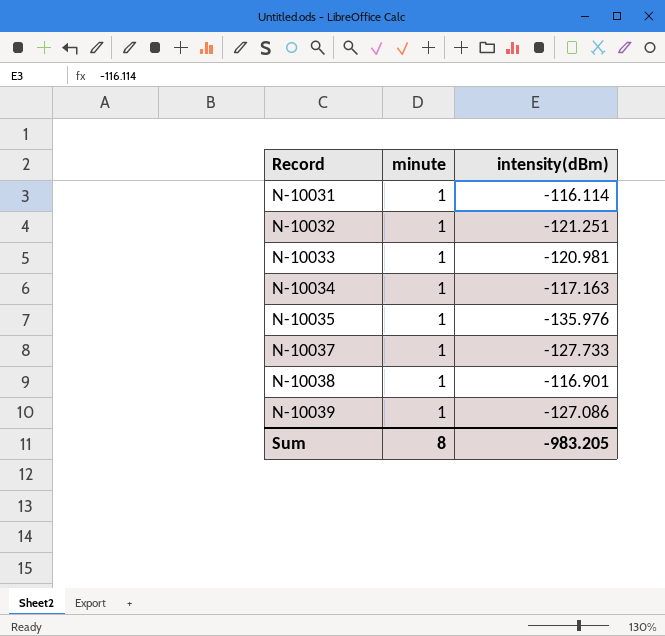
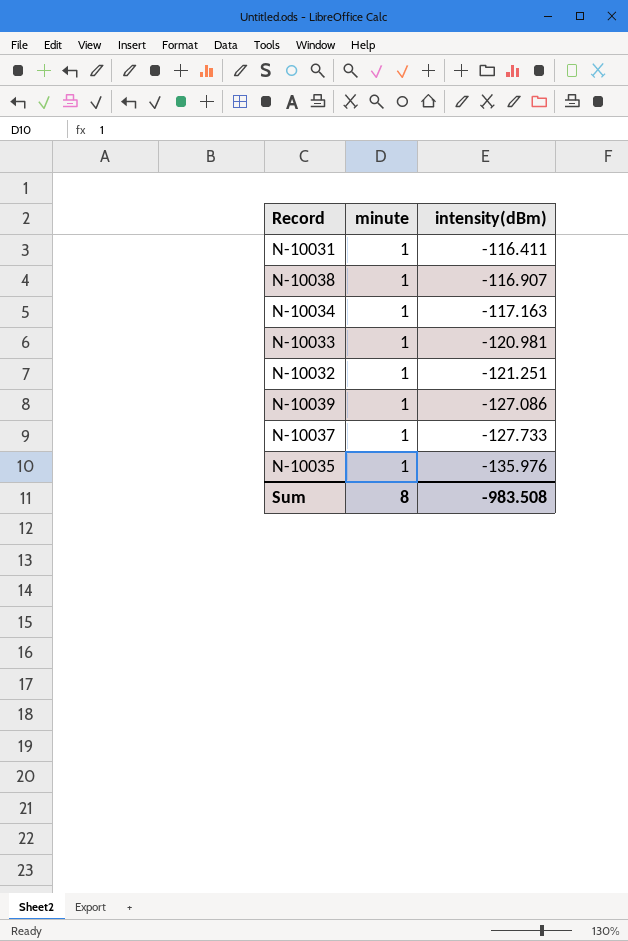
row order: Record ascending -> intensity(dBm) descending
N-10031 | intensity(dBm): -116.114 -> -116.411
N-10038 | intensity(dBm): -116.901 -> -116.907
Sum | intensity(dBm): -983.205 -> -983.508

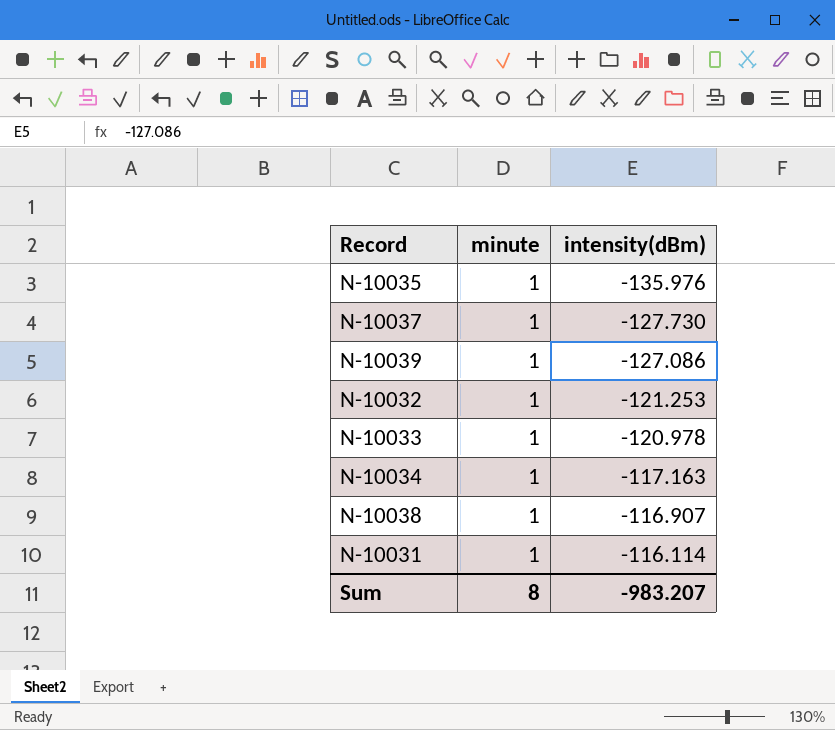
row order: intensity(dBm) descending -> intensity(dBm) ascending
N-10037 | intensity(dBm): -127.733 -> -127.730
N-10032 | intensity(dBm): -121.251 -> -121.253
N-10033 | intensity(dBm): -120.981 -> -120.978
N-10031 | intensity(dBm): -116.411 -> -116.114
Sum | intensity(dBm): -983.508 -> -983.207

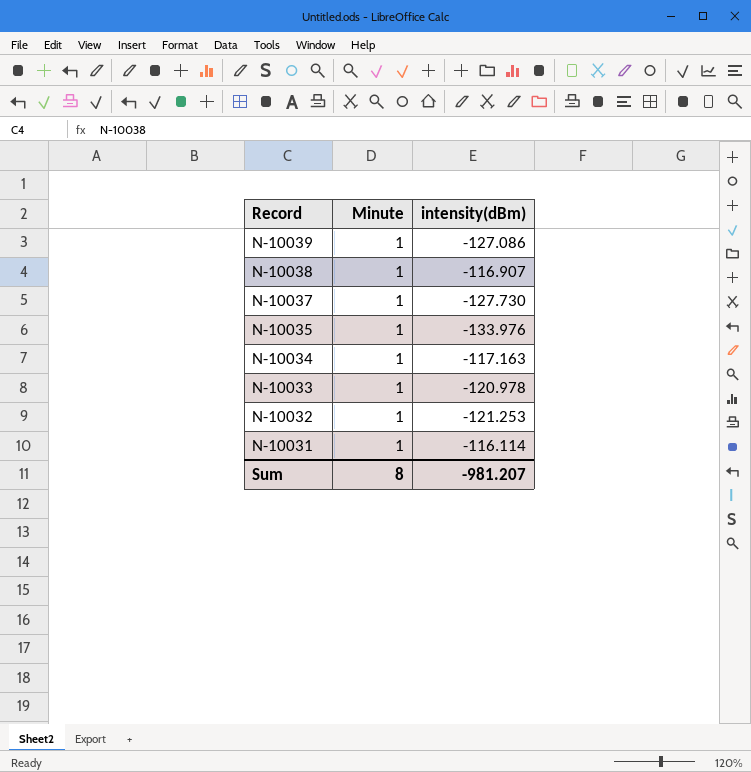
row order: intensity(dBm) ascending -> Record descending
column name: minute -> Minute
N-10035 | intensity(dBm): -135.976 -> -133.976
Sum | intensity(dBm): -983.207 -> -981.207

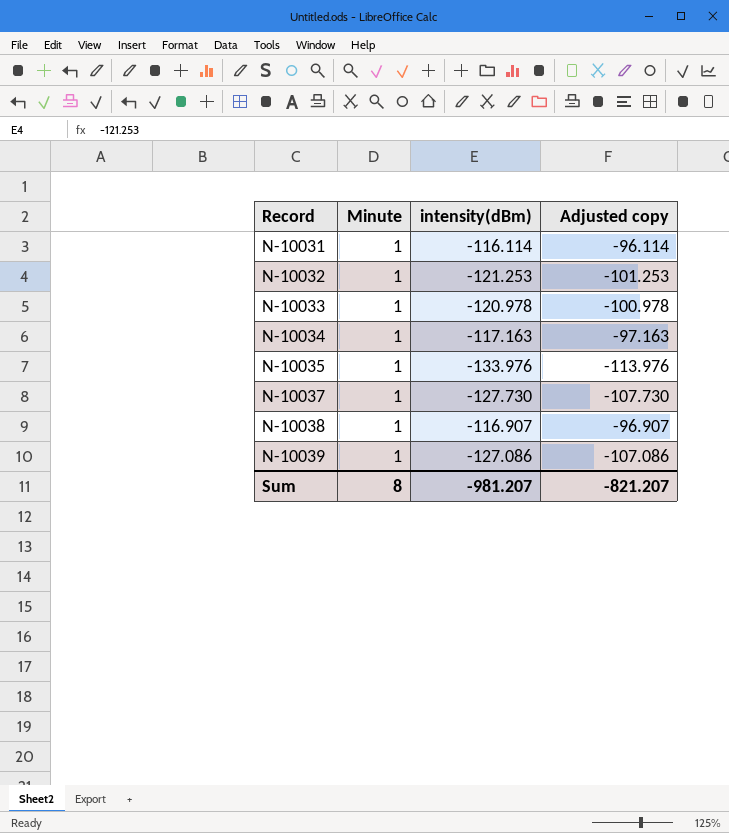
row order: Record descending -> Record ascending
column Adjusted copy | formula: none -> [intensity(dBm)] + 20

